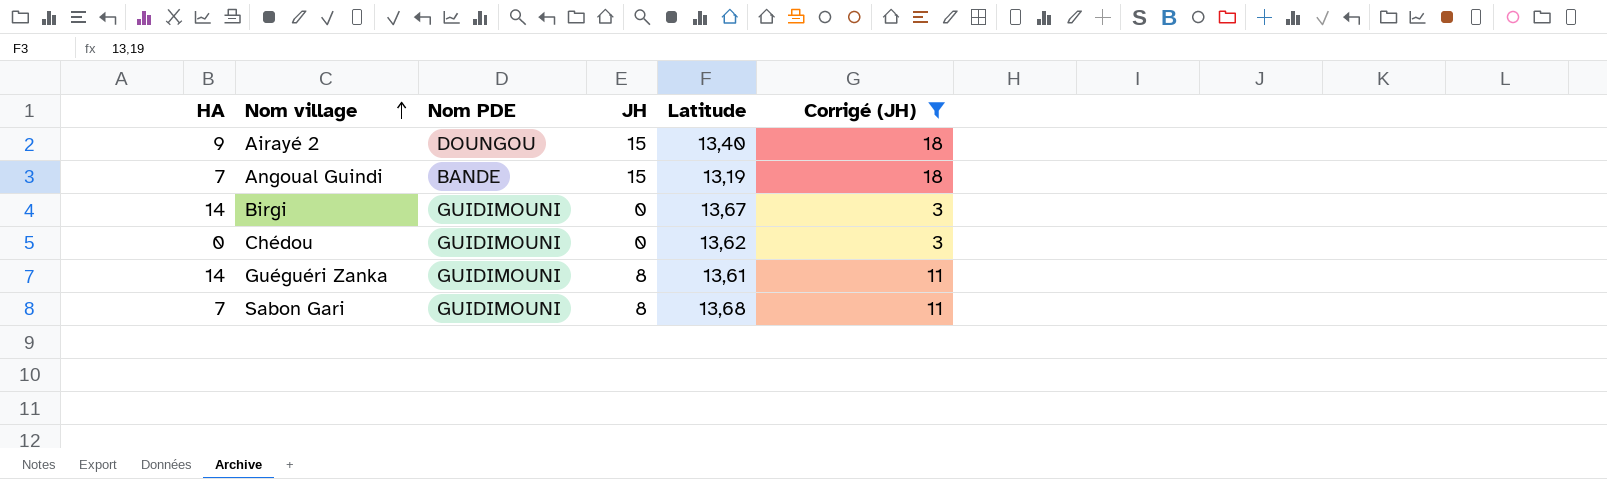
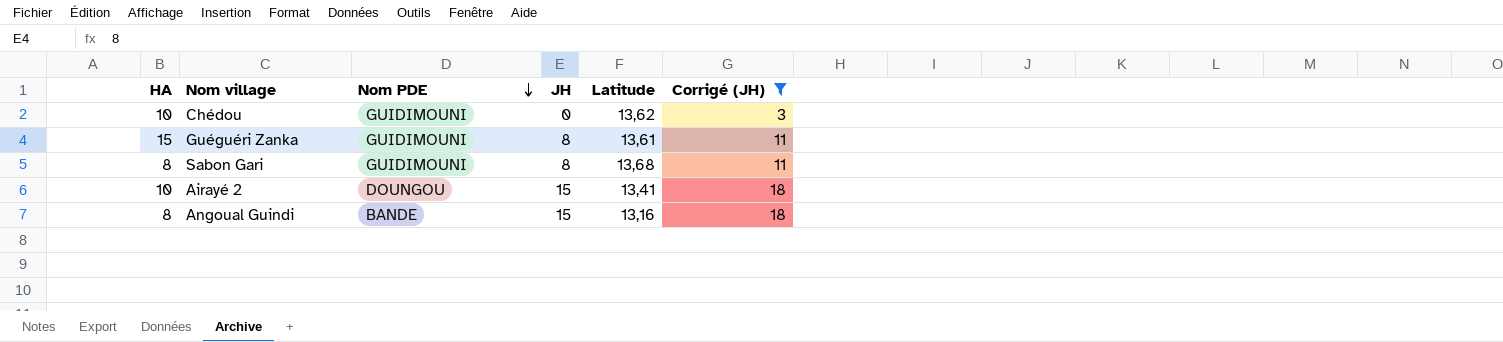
row order: Nom village ascending -> Nom PDE descending
row Birgi: 14 | GUIDIMOUNI | 0 | 13,67 | 3 -> none
Chédou | HA: 0 -> 10
Guéguéri Zanka | HA: 14 -> 15
Sabon Gari | HA: 7 -> 8
Airayé 2 | HA: 9 -> 10
Airayé 2 | Latitude: 13,40 -> 13,41
Angoual Guindi | HA: 7 -> 8
Angoual Guindi | Latitude: 13,19 -> 13,16

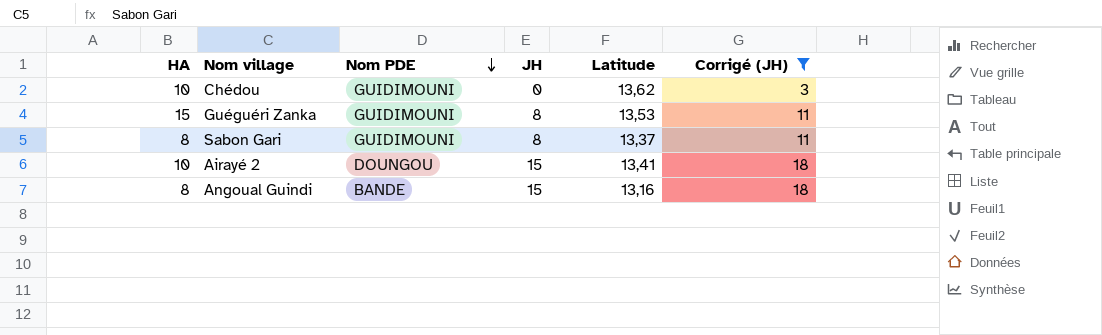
Guéguéri Zanka | Latitude: 13,61 -> 13,53
Sabon Gari | Latitude: 13,68 -> 13,37

